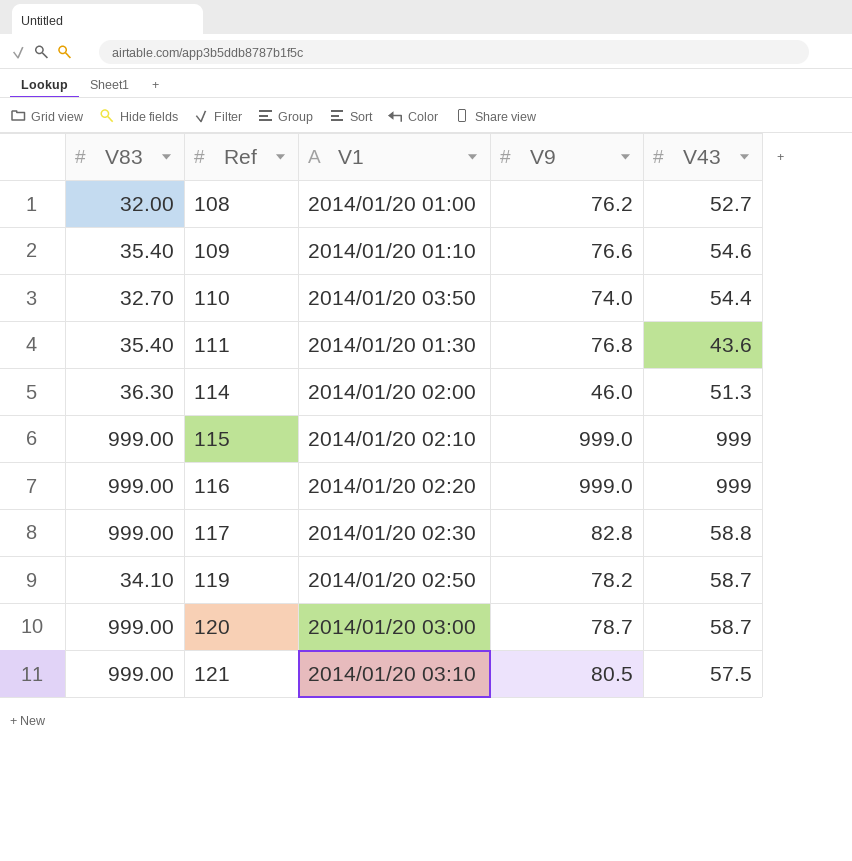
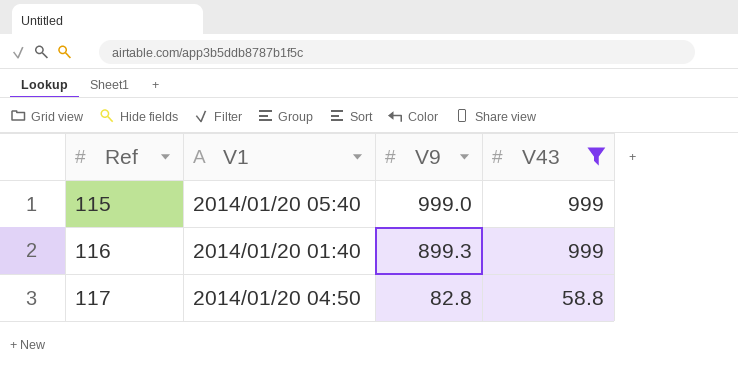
filter: none -> V43 >= 58.8
column V83 | position: 1 -> none
115 | V1: 2014/01/20 02:10 -> 2014/01/20 05:40
116 | V1: 2014/01/20 02:20 -> 2014/01/20 01:40
116 | V9: 999.0 -> 899.3
117 | V1: 2014/01/20 02:30 -> 2014/01/20 04:50

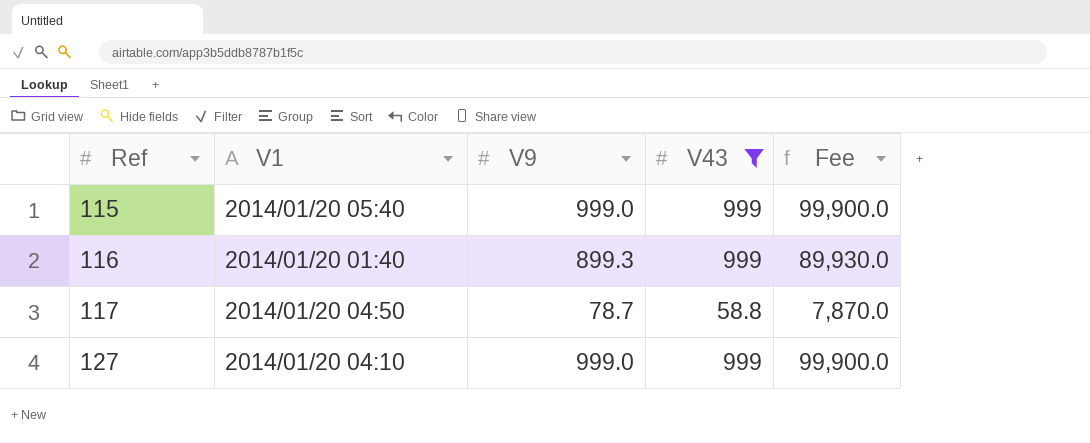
column Fee | formula: none -> [V9] * 100
117 | V9: 82.8 -> 78.7
row 127: none -> 2014/01/20 04:10 | 999.0 | 999 | 99,900.0

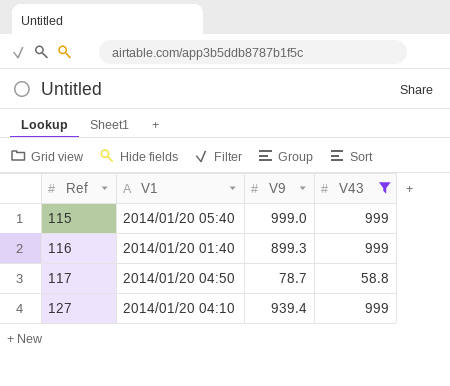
column Fee | formula: [V9] * 100 -> none
127 | V9: 999.0 -> 939.4

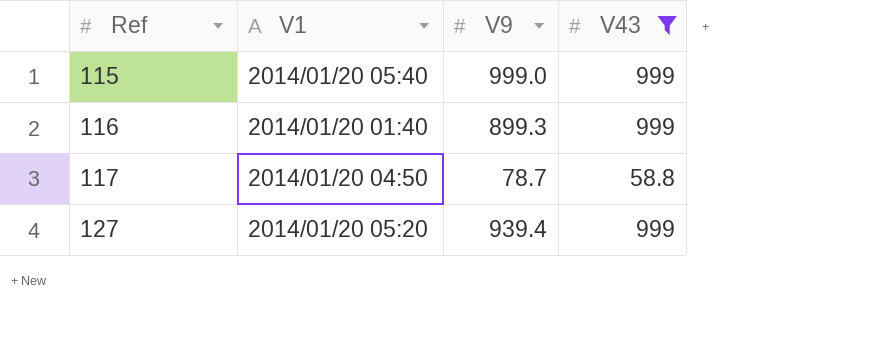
127 | V1: 2014/01/20 04:10 -> 2014/01/20 05:20

